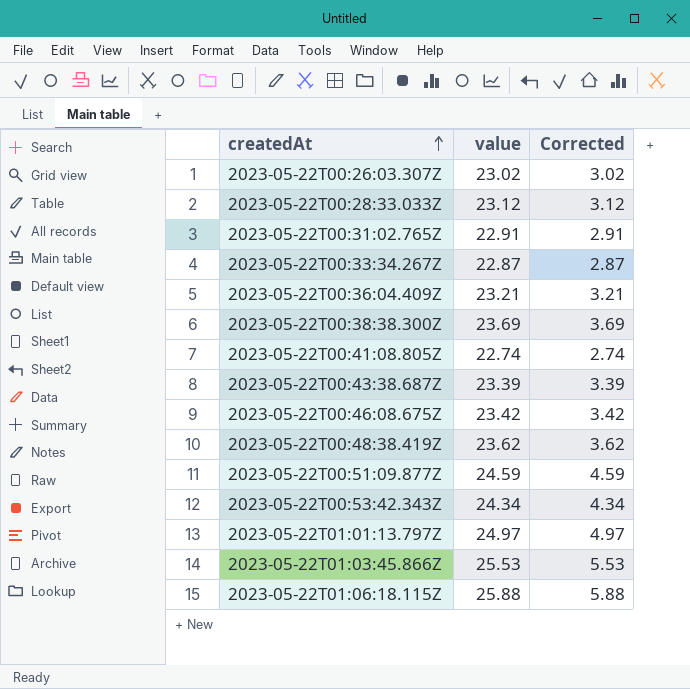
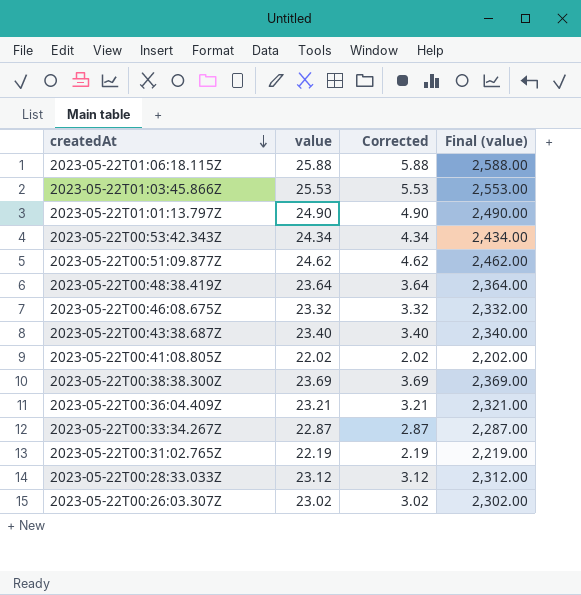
row order: createdAt ascending -> createdAt descending
column Final (value) | formula: none -> [value] * 100
2023-05-22T01:01:13.797Z | value: 24.97 -> 24.90
2023-05-22T01:01:13.797Z | Corrected: 4.97 -> 4.90
2023-05-22T00:51:09.877Z | value: 24.59 -> 24.62
2023-05-22T00:51:09.877Z | Corrected: 4.59 -> 4.62
2023-05-22T00:48:38.419Z | value: 23.62 -> 23.64
2023-05-22T00:48:38.419Z | Corrected: 3.62 -> 3.64
2023-05-22T00:46:08.675Z | value: 23.42 -> 23.32
2023-05-22T00:46:08.675Z | Corrected: 3.42 -> 3.32
2023-05-22T00:43:38.687Z | value: 23.39 -> 23.40
2023-05-22T00:43:38.687Z | Corrected: 3.39 -> 3.40
2023-05-22T00:41:08.805Z | value: 22.74 -> 22.02
2023-05-22T00:41:08.805Z | Corrected: 2.74 -> 2.02
2023-05-22T00:31:02.765Z | value: 22.91 -> 22.19
2023-05-22T00:31:02.765Z | Corrected: 2.91 -> 2.19

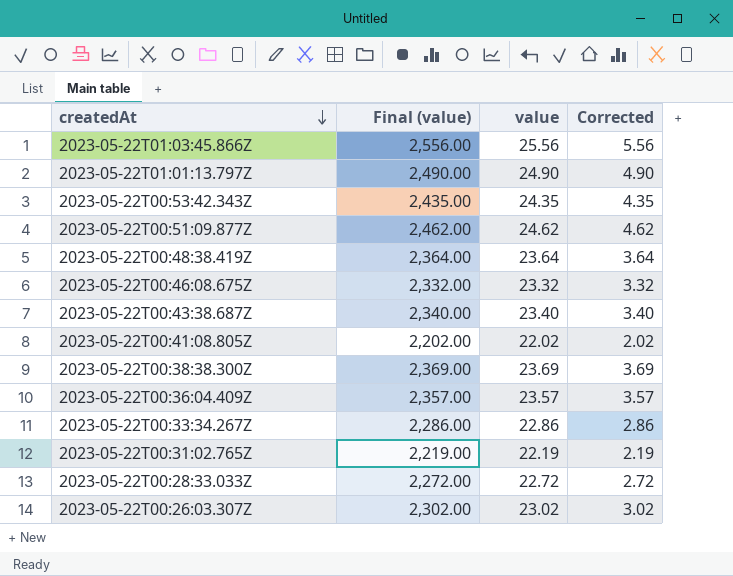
column Final (value) | position: 4 -> 2
row 2023-05-22T01:06:18.115Z: 25.88 | 5.88 | 2,588.00 -> none
2023-05-22T01:03:45.866Z | Final (value): 2,553.00 -> 2,556.00
2023-05-22T01:03:45.866Z | value: 25.53 -> 25.56
2023-05-22T01:03:45.866Z | Corrected: 5.53 -> 5.56
2023-05-22T00:53:42.343Z | Final (value): 2,434.00 -> 2,435.00
2023-05-22T00:53:42.343Z | value: 24.34 -> 24.35
2023-05-22T00:53:42.343Z | Corrected: 4.34 -> 4.35
2023-05-22T00:36:04.409Z | Final (value): 2,321.00 -> 2,357.00
2023-05-22T00:36:04.409Z | value: 23.21 -> 23.57
2023-05-22T00:36:04.409Z | Corrected: 3.21 -> 3.57
2023-05-22T00:33:34.267Z | Final (value): 2,287.00 -> 2,286.00
2023-05-22T00:33:34.267Z | value: 22.87 -> 22.86
2023-05-22T00:33:34.267Z | Corrected: 2.87 -> 2.86
2023-05-22T00:28:33.033Z | Final (value): 2,312.00 -> 2,272.00
2023-05-22T00:28:33.033Z | value: 23.12 -> 22.72
2023-05-22T00:28:33.033Z | Corrected: 3.12 -> 2.72

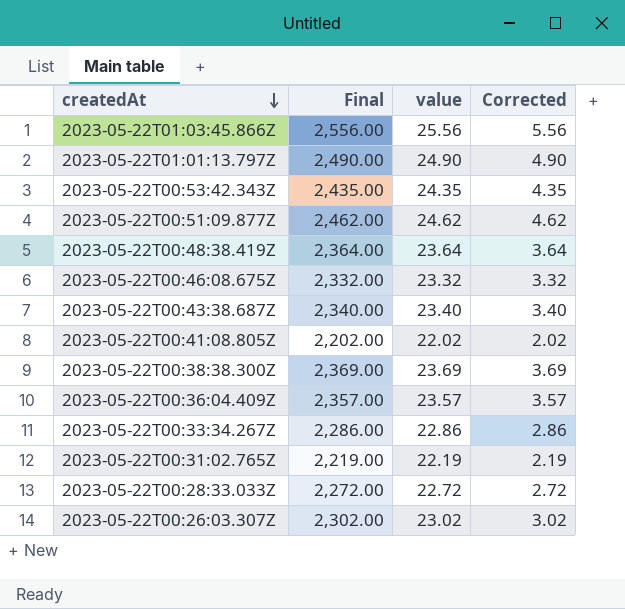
column name: Final (value) -> Final

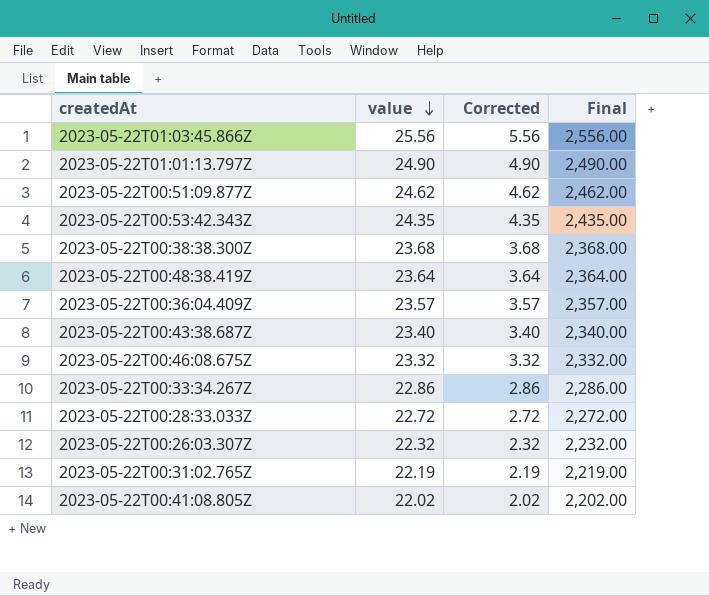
row order: createdAt descending -> value descending
column Final | position: 2 -> 4
2023-05-22T00:38:38.300Z | value: 23.69 -> 23.68
2023-05-22T00:38:38.300Z | Corrected: 3.69 -> 3.68
2023-05-22T00:38:38.300Z | Final: 2,369.00 -> 2,368.00
2023-05-22T00:26:03.307Z | value: 23.02 -> 22.32
2023-05-22T00:26:03.307Z | Corrected: 3.02 -> 2.32
2023-05-22T00:26:03.307Z | Final: 2,302.00 -> 2,232.00

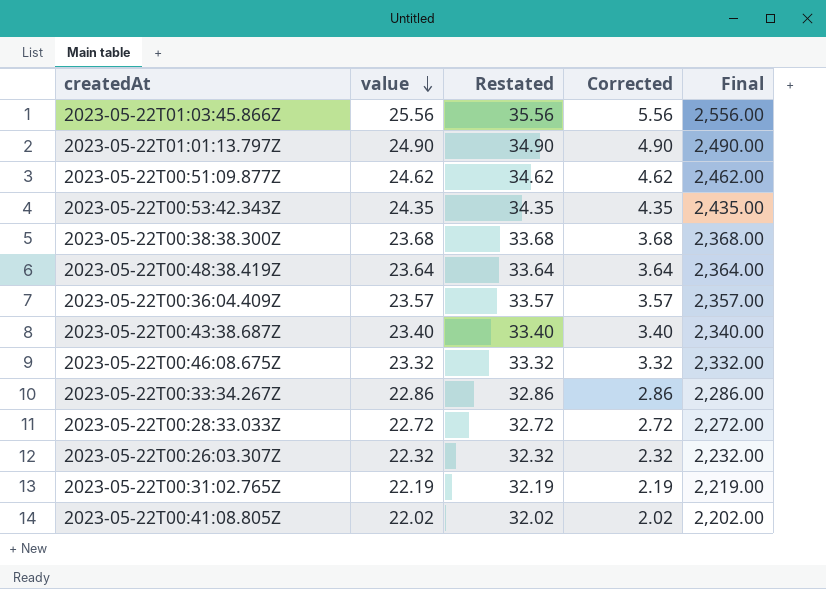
column Restated | formula: none -> [value] + 10

